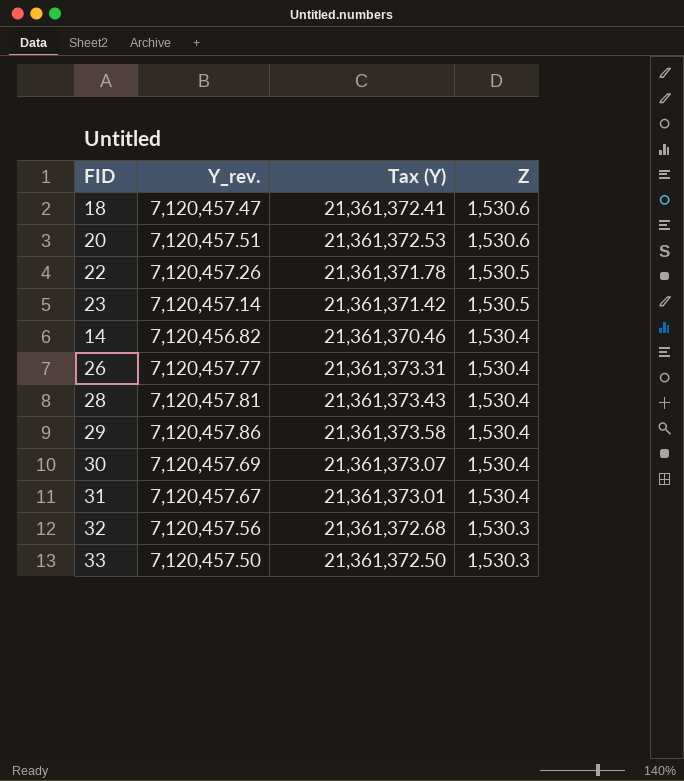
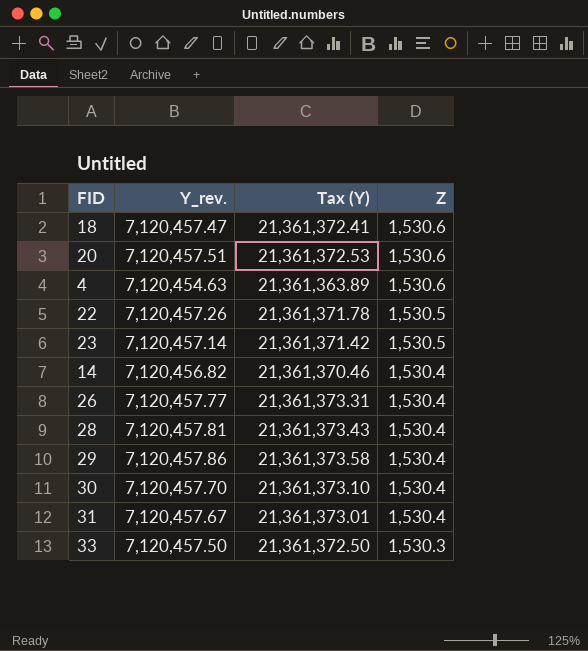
row 32: 7,120,457.56 | 21,361,372.68 | 1,530.3 -> none
row 4: none -> 7,120,454.63 | 21,361,363.89 | 1,530.6
30 | Y_rev.: 7,120,457.69 -> 7,120,457.70
30 | Tax (Y): 21,361,373.07 -> 21,361,373.10

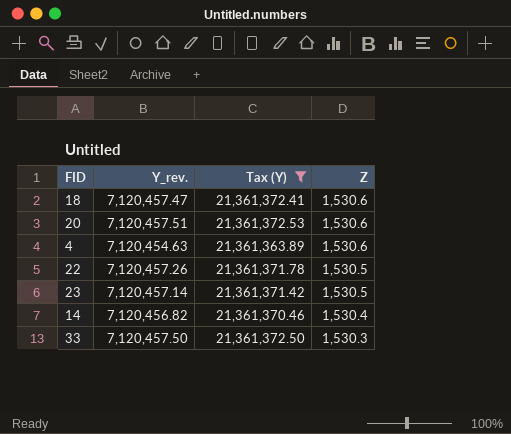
filter: none -> Tax (Y) <= 21,361,372.53

